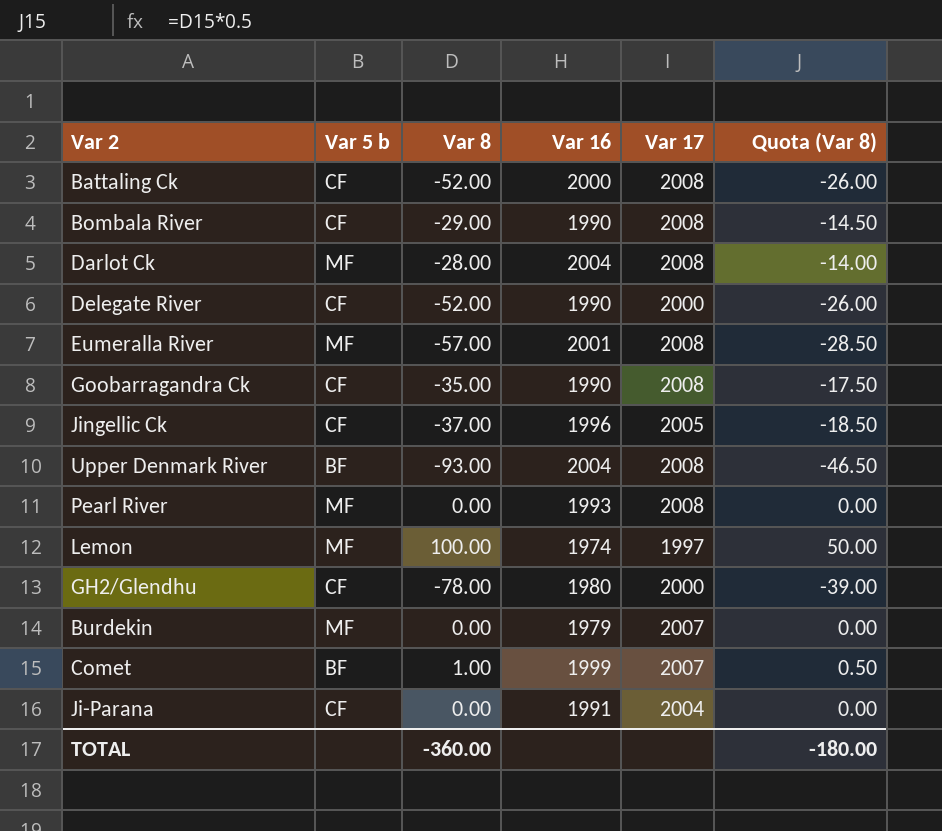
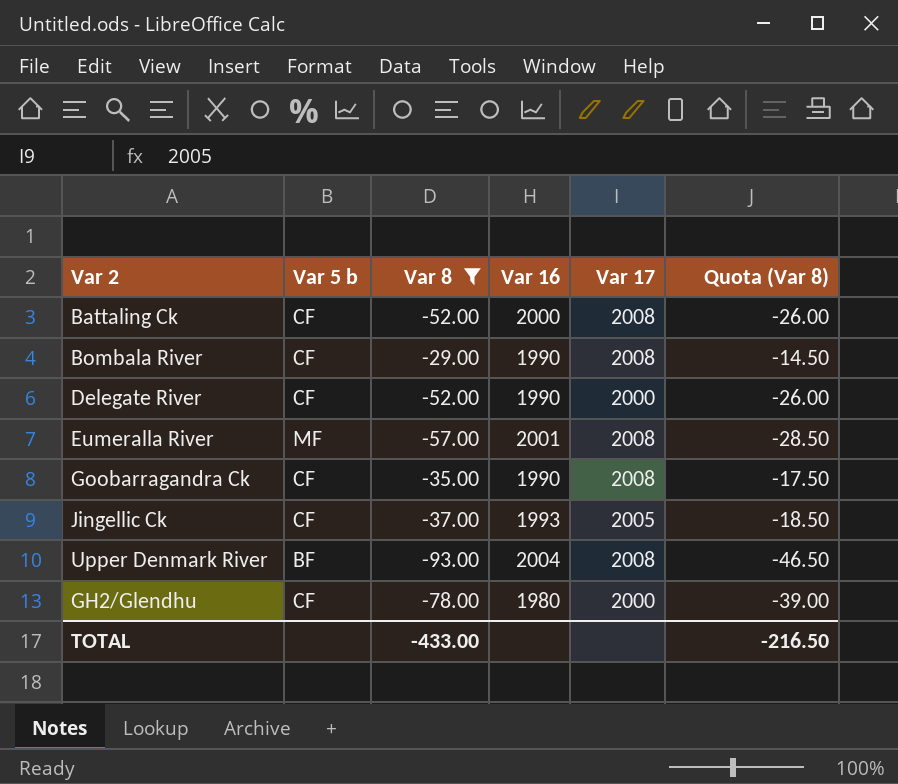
filter: none -> Var 8 <= -29.00
Jingellic Ck | Var 16: 1996 -> 1993
TOTAL | Var 8: -360.00 -> -433.00
TOTAL | Quota (Var 8): -180.00 -> -216.50

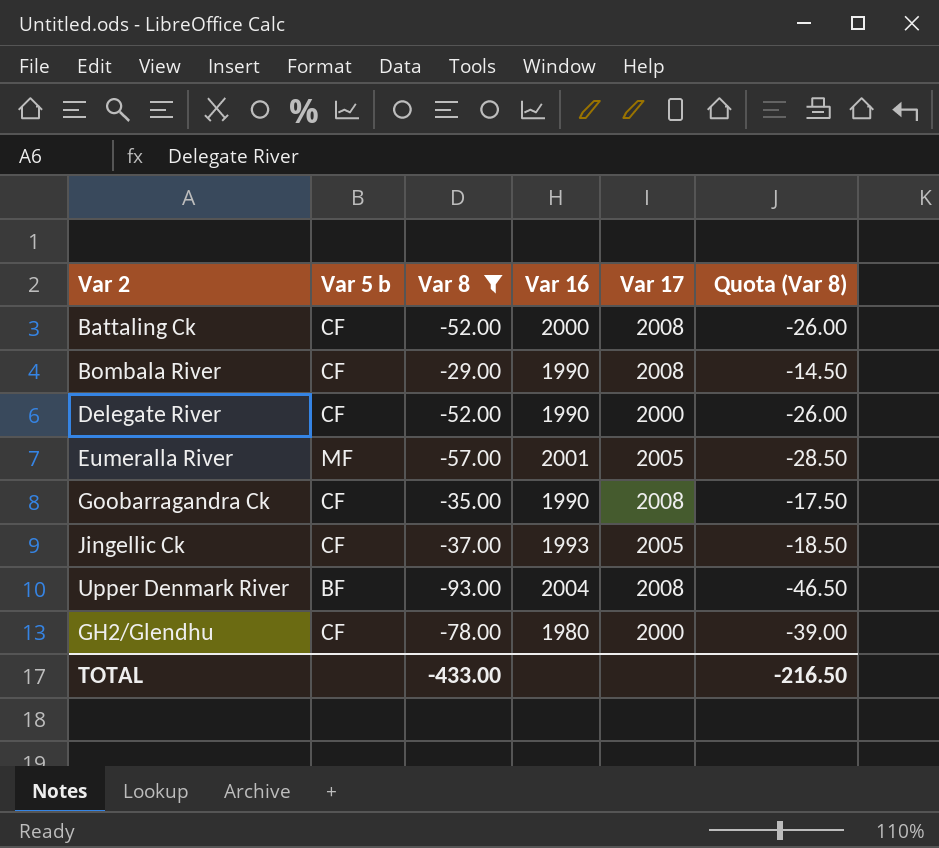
Eumeralla River | Var 17: 2008 -> 2005

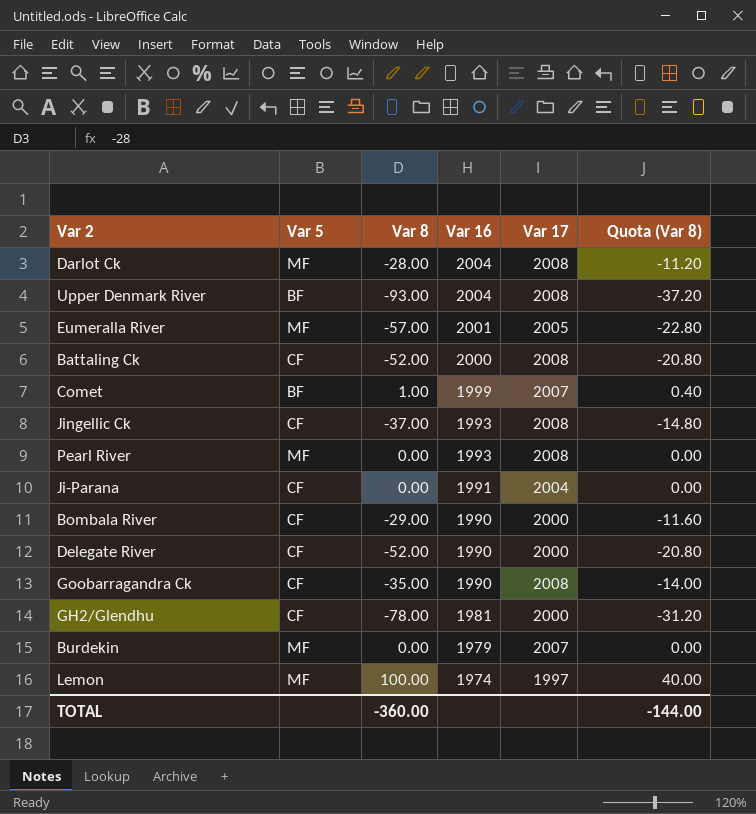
filter: Var 8 <= -29.00 -> none
row order: none -> Var 16 descending
column name: Var 5 b -> Var 5
column Quota (Var 8) | formula: [Var 8] * 0.5 -> [Var 8] * 0.4
Jingellic Ck | Var 17: 2005 -> 2008
Bombala River | Var 17: 2008 -> 2000
GH2/Glendhu | Var 16: 1980 -> 1981
TOTAL | Var 8: -433.00 -> -360.00
TOTAL | Quota (Var 8): -216.50 -> -144.00

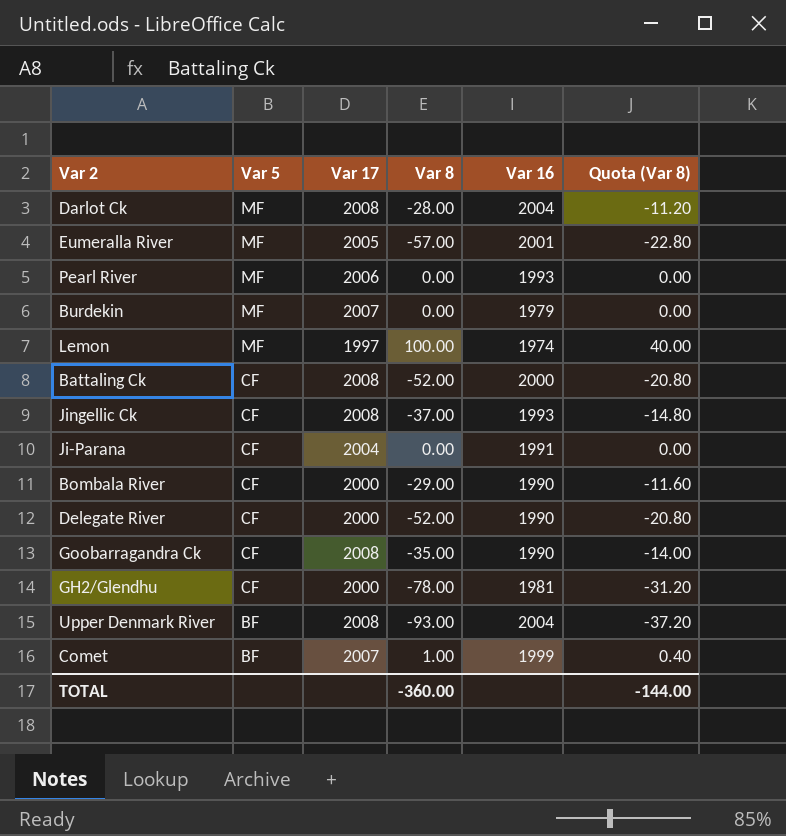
row order: Var 16 descending -> Var 5 descending
column Var 17 | position: 5 -> 3
Pearl River | Var 17: 2008 -> 2006

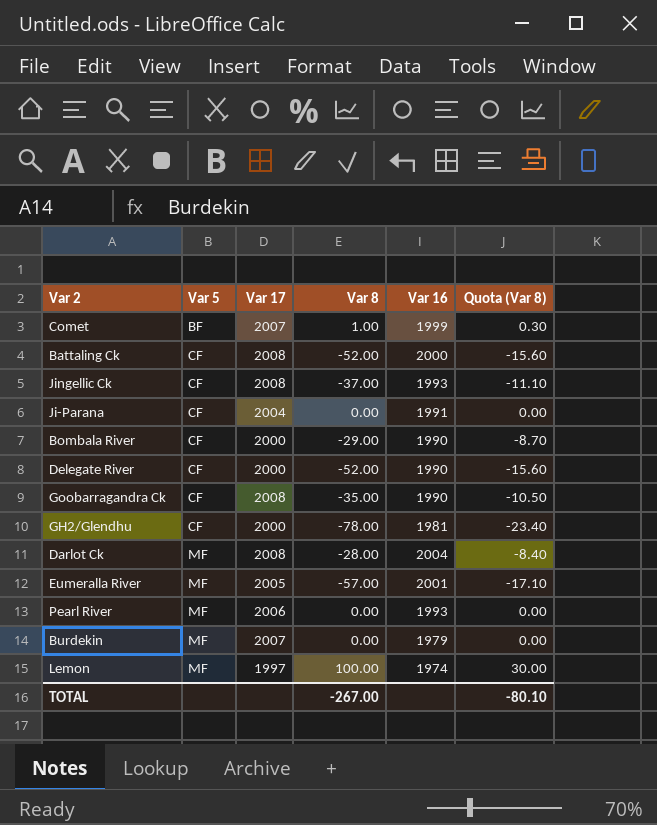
row order: Var 5 descending -> Var 5 ascending
column Quota (Var 8) | formula: [Var 8] * 0.4 -> [Var 8] * 0.3
row Upper Denmark River: BF | 2008 | -93.00 | 2004 | -37.20 -> none
TOTAL | Var 8: -360.00 -> -267.00
TOTAL | Quota (Var 8): -144.00 -> -80.10

